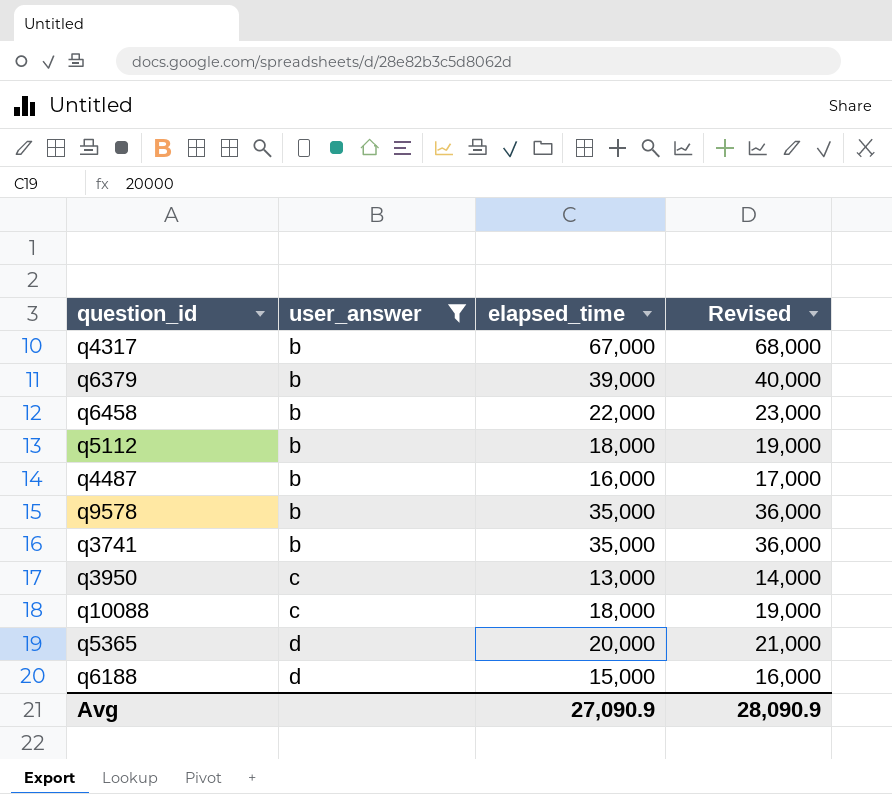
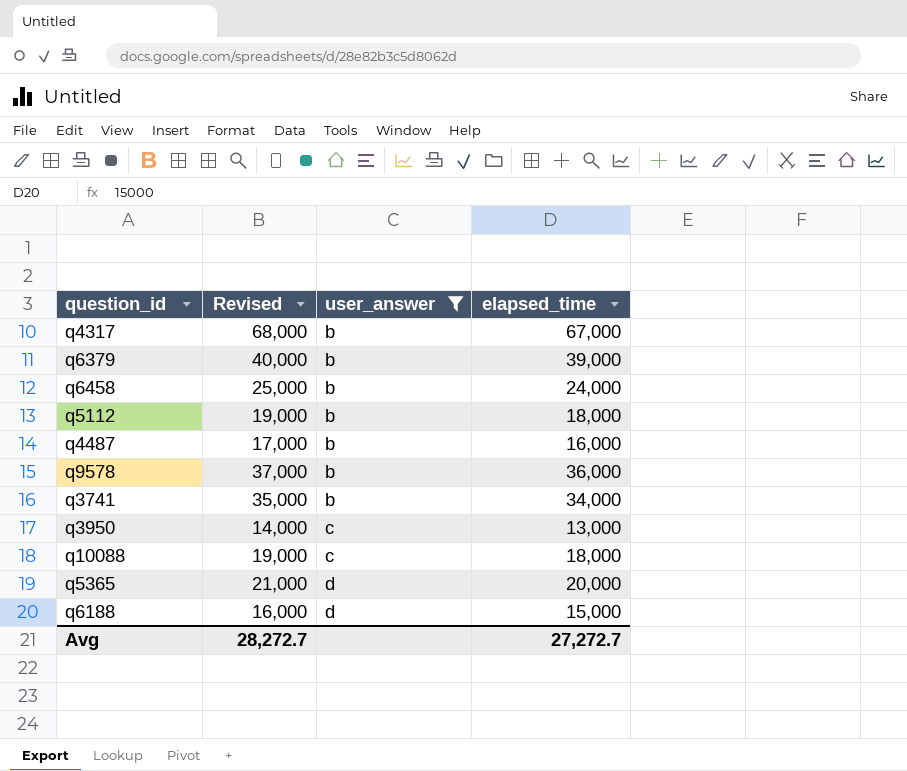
column Revised | position: 4 -> 2
q6458 | Revised: 23,000 -> 25,000
q6458 | elapsed_time: 22,000 -> 24,000
q9578 | Revised: 36,000 -> 37,000
q9578 | elapsed_time: 35,000 -> 36,000
q3741 | Revised: 36,000 -> 35,000
q3741 | elapsed_time: 35,000 -> 34,000
Avg | Revised: 28,090.9 -> 28,272.7
Avg | elapsed_time: 27,090.9 -> 27,272.7

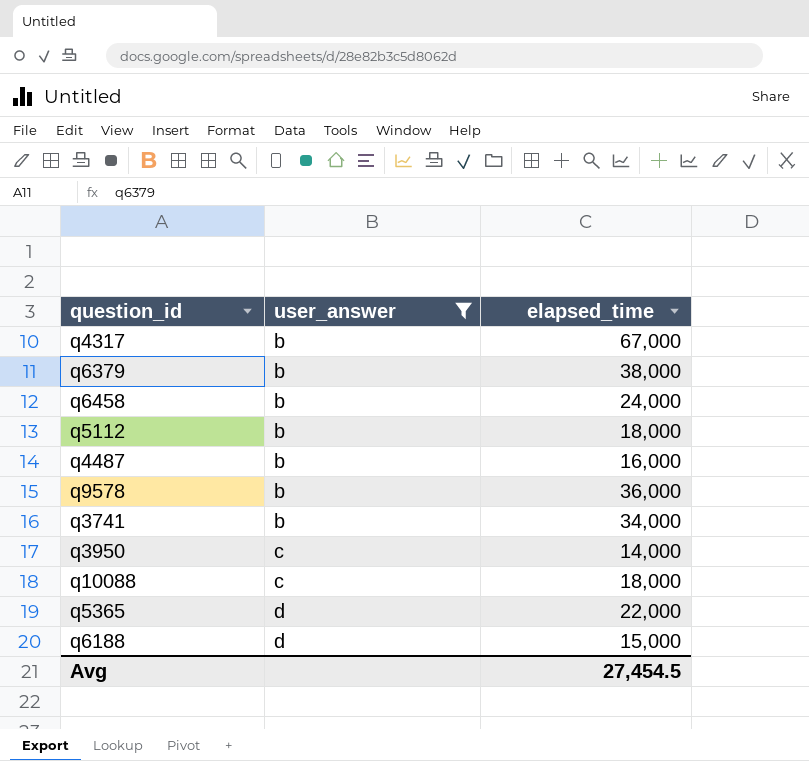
column Revised | formula: [elapsed_time] + 1000 -> none
q6379 | elapsed_time: 39,000 -> 38,000
q3950 | elapsed_time: 13,000 -> 14,000
q5365 | elapsed_time: 20,000 -> 22,000
Avg | elapsed_time: 27,272.7 -> 27,454.5

